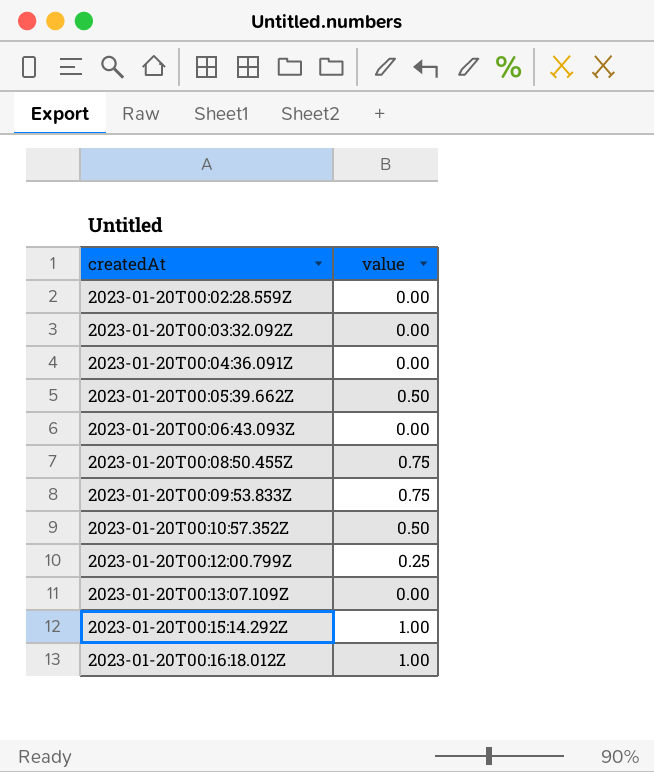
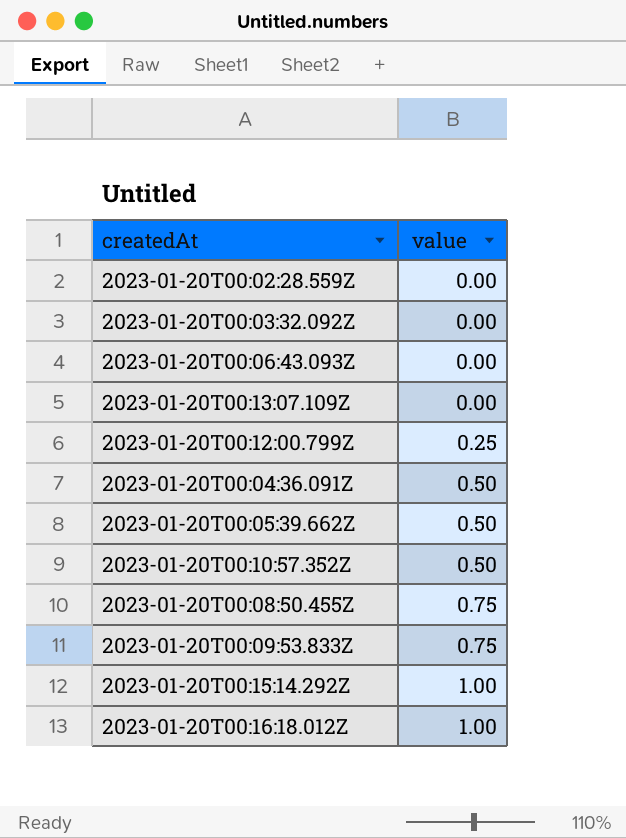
row order: createdAt ascending -> value ascending
2023-01-20T00:04:36.091Z | value: 0.00 -> 0.50

